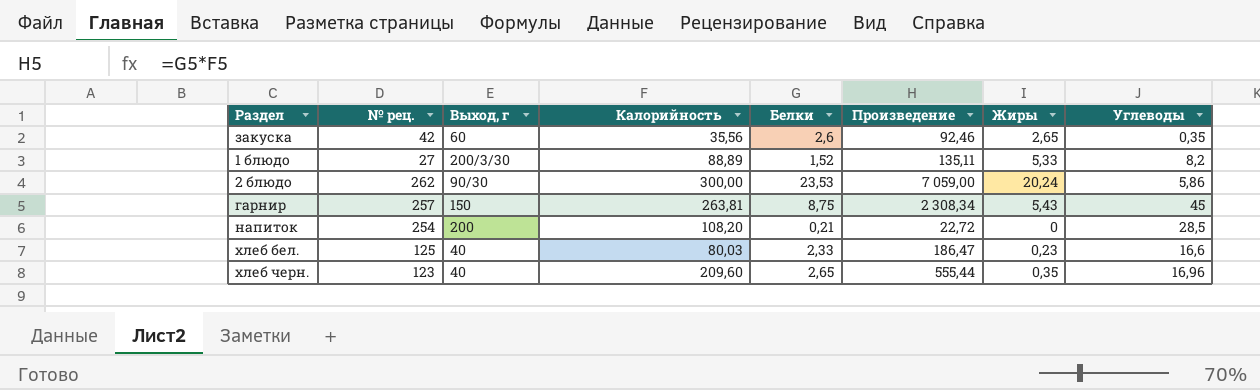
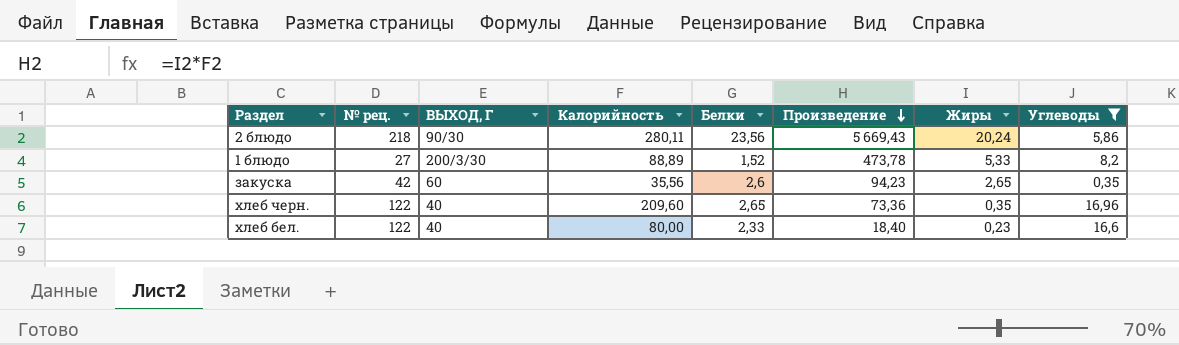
filter: none -> Углеводы <= 16,96
row order: none -> Произведение descending
column name: Выход, г -> ВЫХОД, Г
column Произведение | formula: [Калорийность] * [Белки] -> [Калорийность] * [Жиры]
2 блюдо | № рец.: 262 -> 218
2 блюдо | Калорийность: 300,00 -> 280,11
2 блюдо | Белки: 23,53 -> 23,56
хлеб черн. | № рец.: 123 -> 122
хлеб бел. | № рец.: 125 -> 122
хлеб бел. | Калорийность: 80,03 -> 80,00

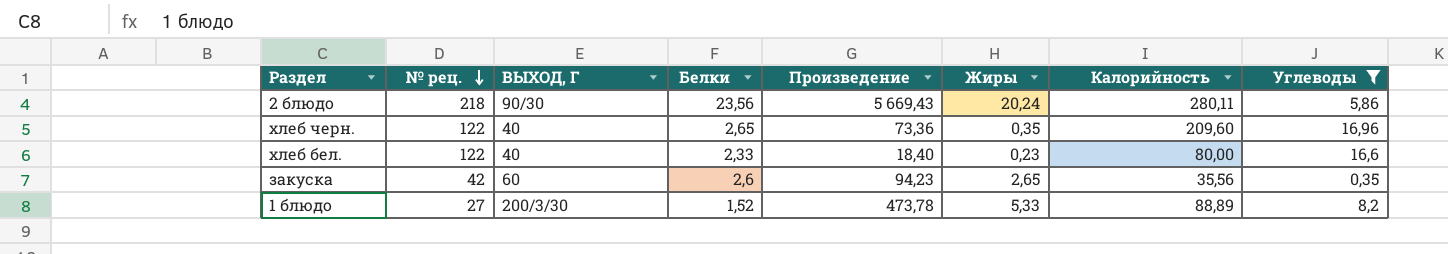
row order: Произведение descending -> № рец. descending
column Калорийность | position: 4 -> 7

